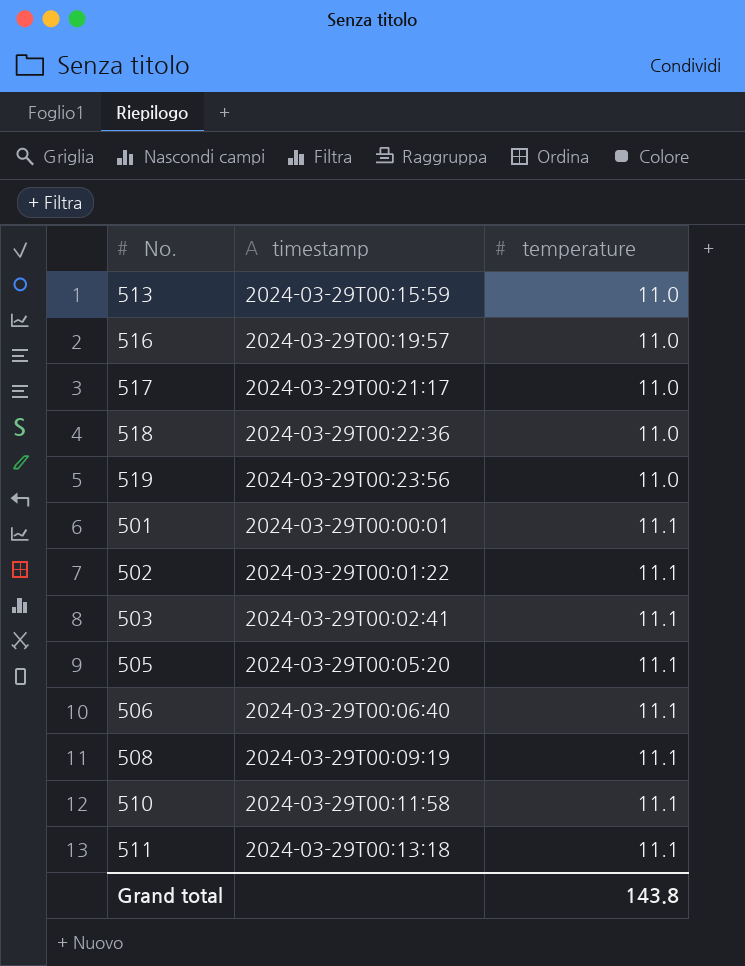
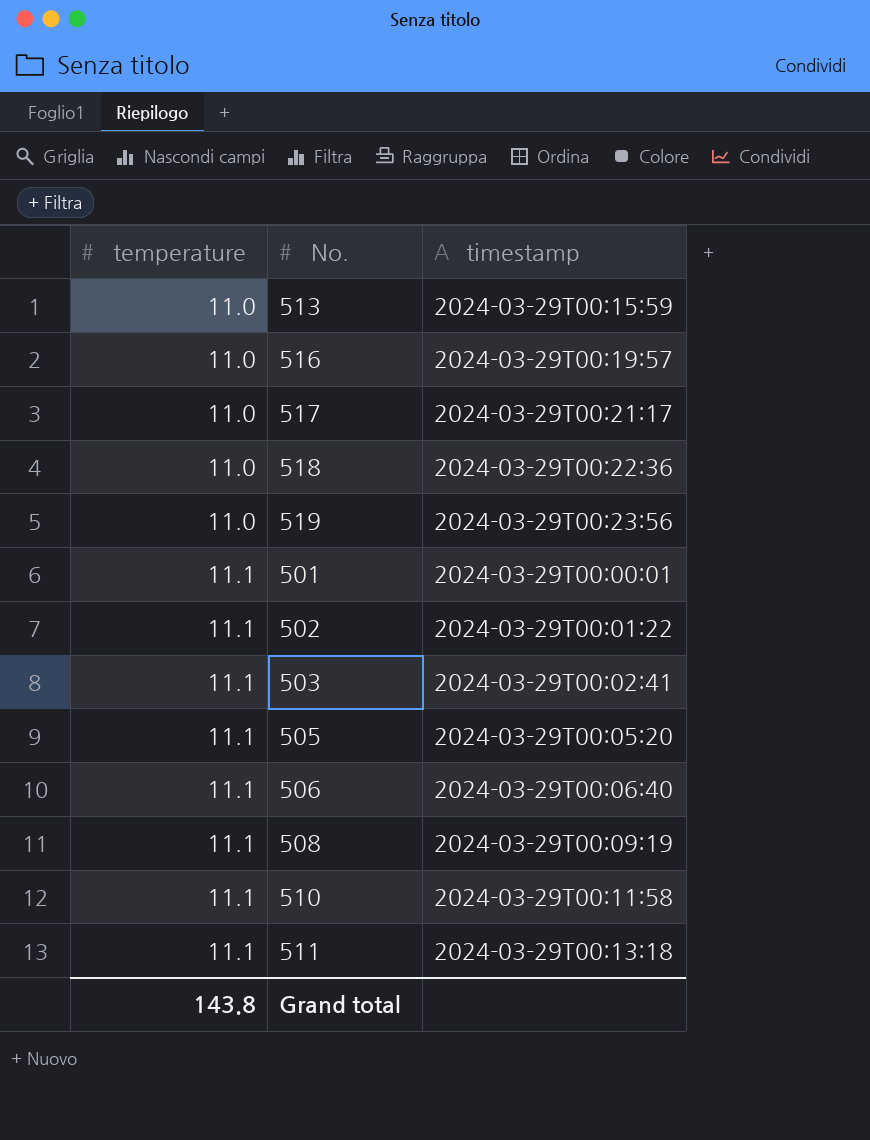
column temperature | position: 3 -> 1

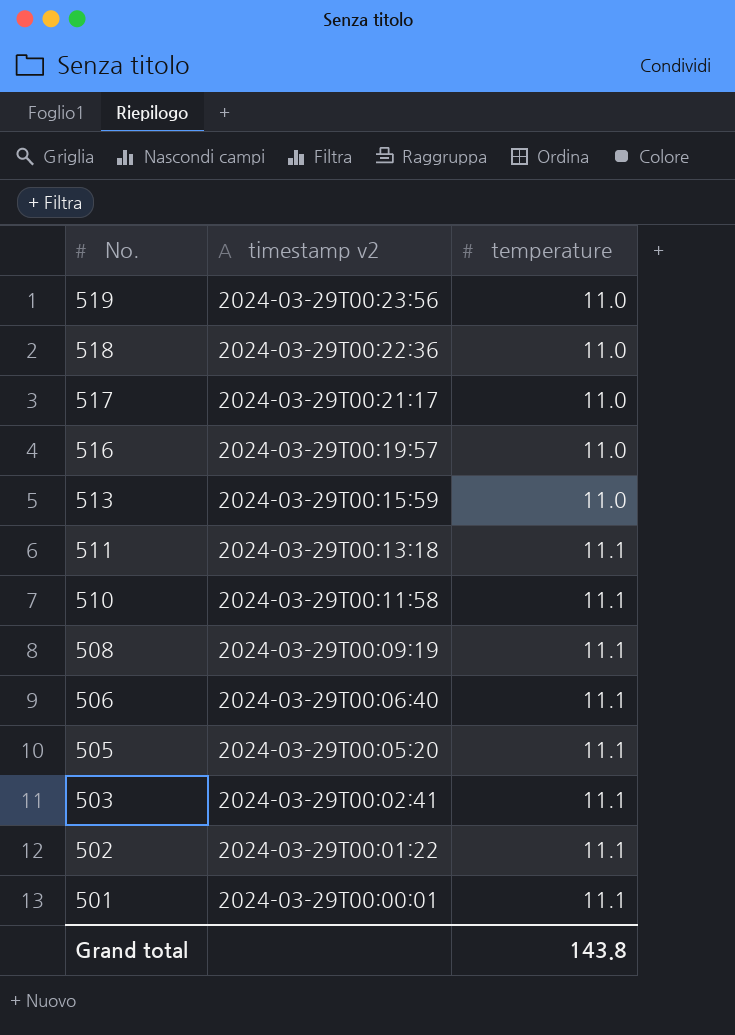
row order: temperature ascending -> No. descending
column name: timestamp -> timestamp v2
column temperature | position: 1 -> 3

